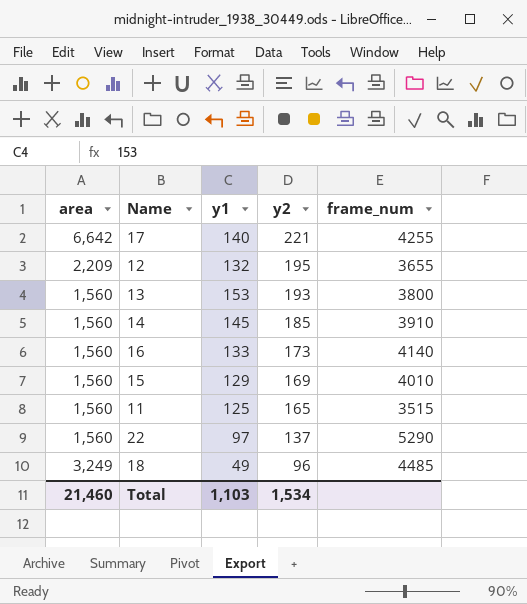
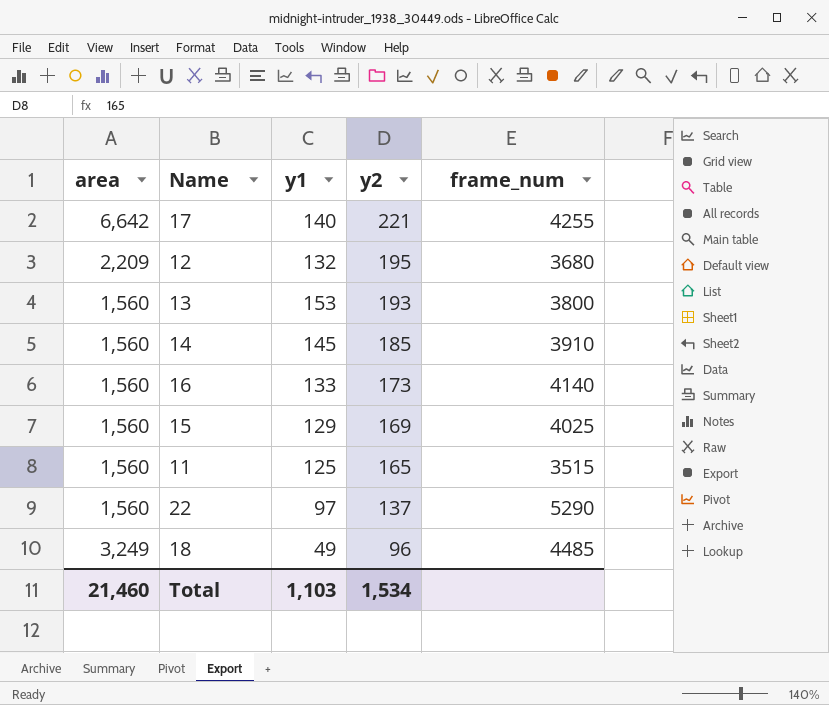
12 | frame_num: 3655 -> 3680
15 | frame_num: 4010 -> 4025

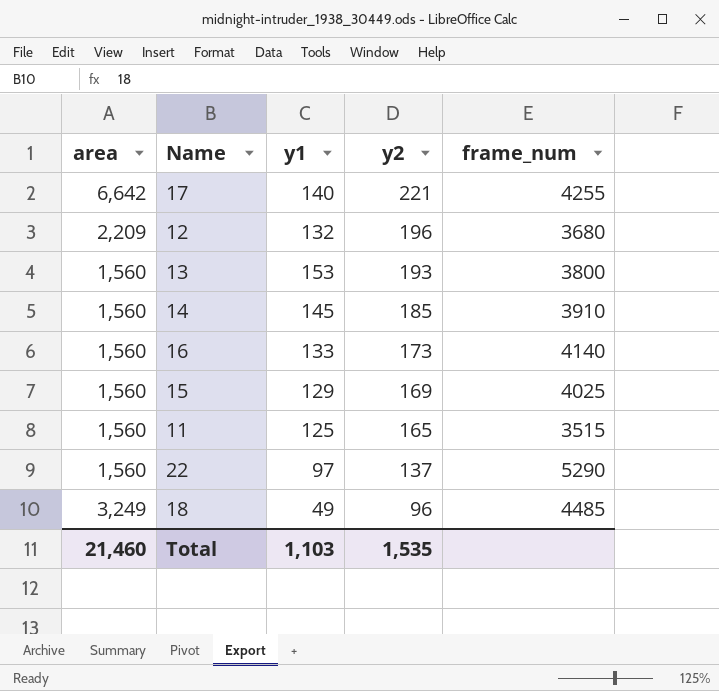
12 | y2: 195 -> 196
Total | y2: 1,534 -> 1,535

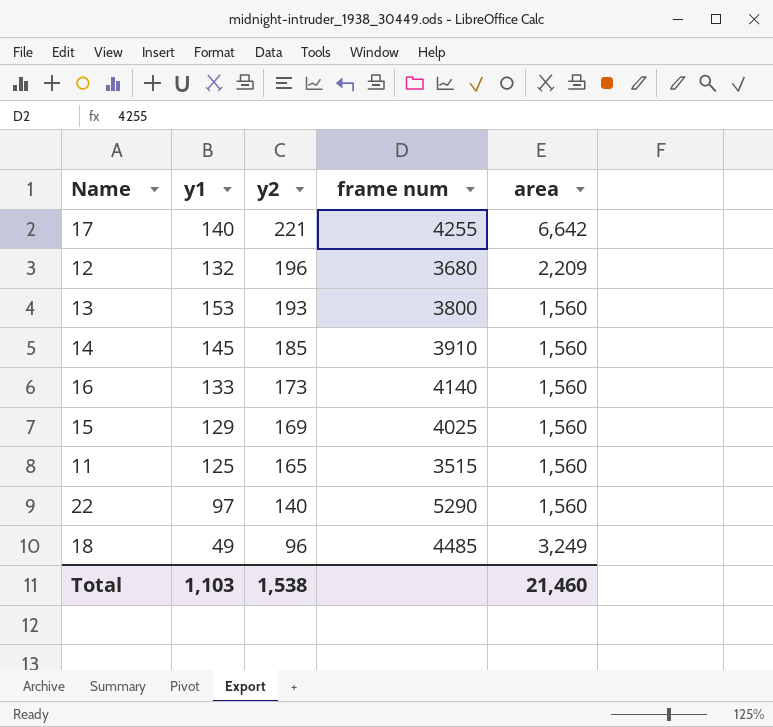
column name: frame_num -> frame num
column area | position: 1 -> 5
22 | y2: 137 -> 140
Total | y2: 1,535 -> 1,538

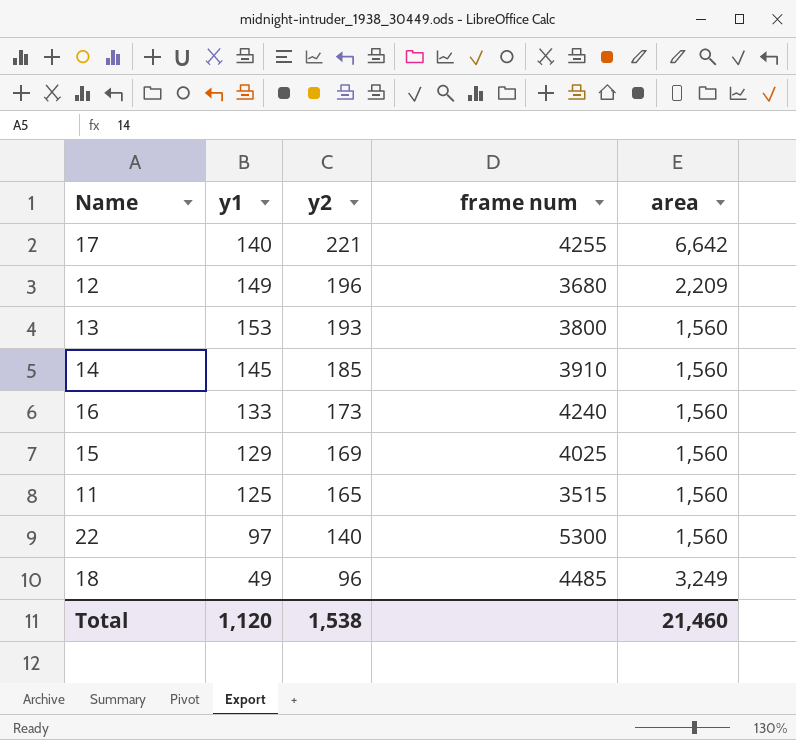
12 | y1: 132 -> 149
16 | frame num: 4140 -> 4240
22 | frame num: 5290 -> 5300
Total | y1: 1,103 -> 1,120

